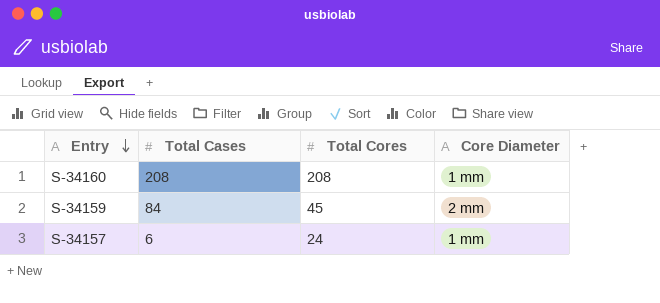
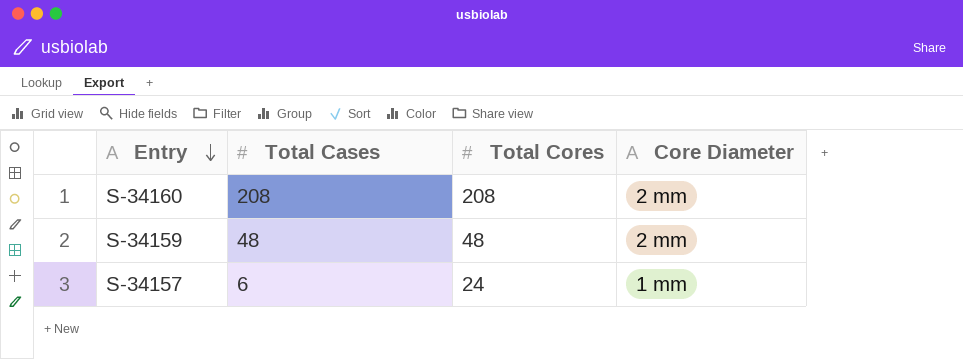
S-34160 | Core Diameter: 1 mm -> 2 mm
S-34159 | Total Cases: 84 -> 48
S-34159 | Total Cores: 45 -> 48

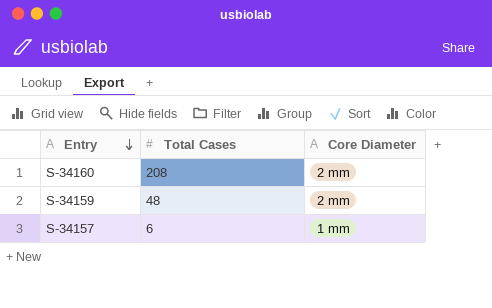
column Total Cores | position: 3 -> none

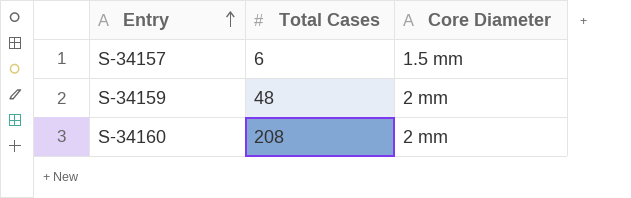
row order: Entry descending -> Entry ascending
S-34157 | Core Diameter: 1 mm -> 1.5 mm

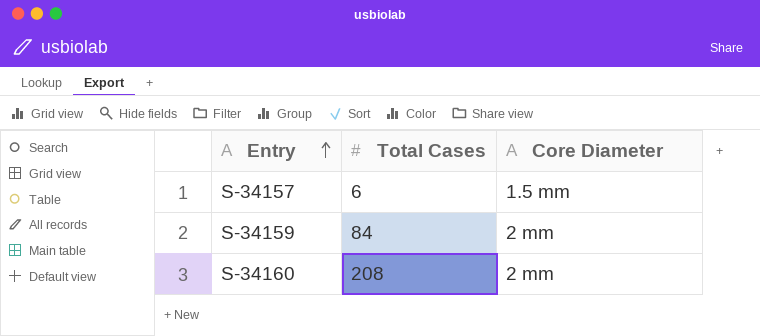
S-34159 | Total Cases: 48 -> 84

